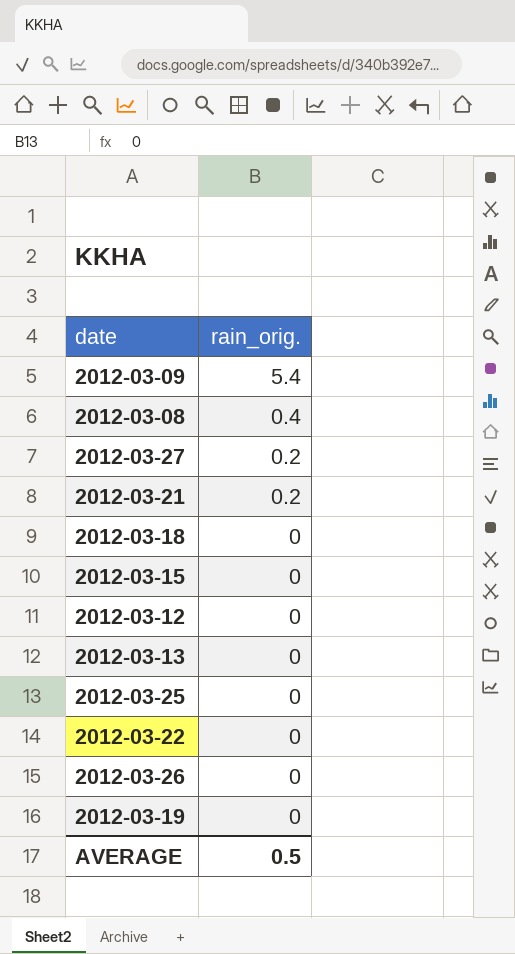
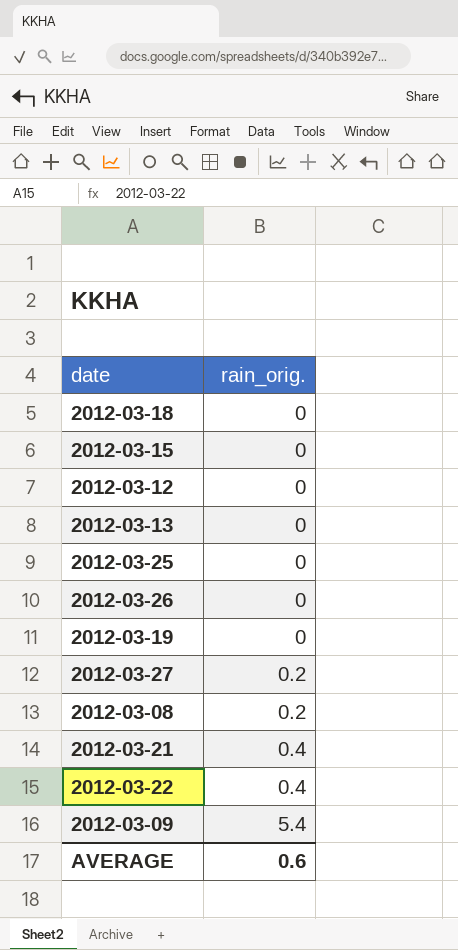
row order: rain_orig. descending -> rain_orig. ascending
2012-03-08 | rain_orig.: 0.4 -> 0.2
2012-03-21 | rain_orig.: 0.2 -> 0.4
2012-03-22 | rain_orig.: 0 -> 0.4
AVERAGE | rain_orig.: 0.5 -> 0.6

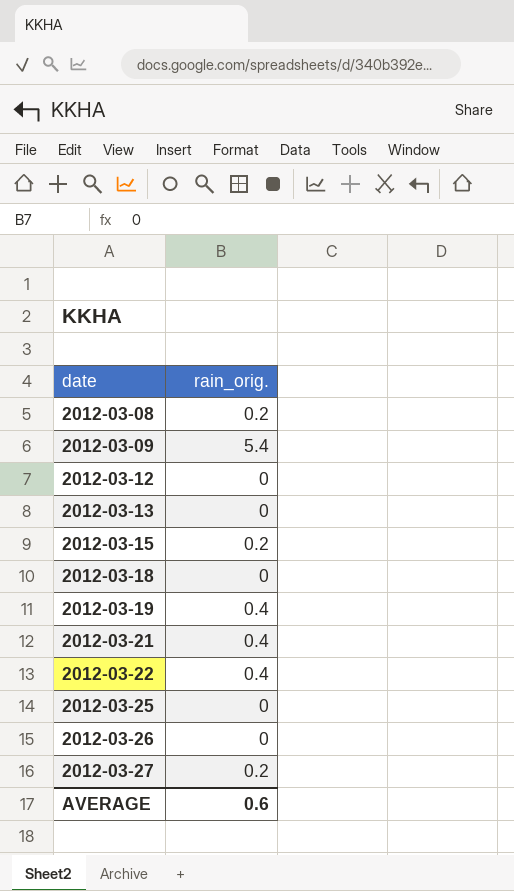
row order: rain_orig. ascending -> date ascending
2012-03-15 | rain_orig.: 0 -> 0.2
2012-03-19 | rain_orig.: 0 -> 0.4

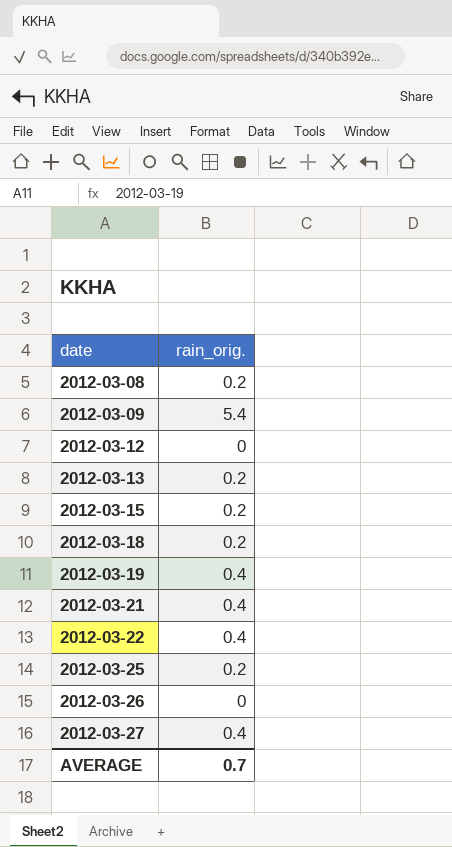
2012-03-13 | rain_orig.: 0 -> 0.2
2012-03-18 | rain_orig.: 0 -> 0.2
2012-03-25 | rain_orig.: 0 -> 0.2
2012-03-27 | rain_orig.: 0.2 -> 0.4
AVERAGE | rain_orig.: 0.6 -> 0.7

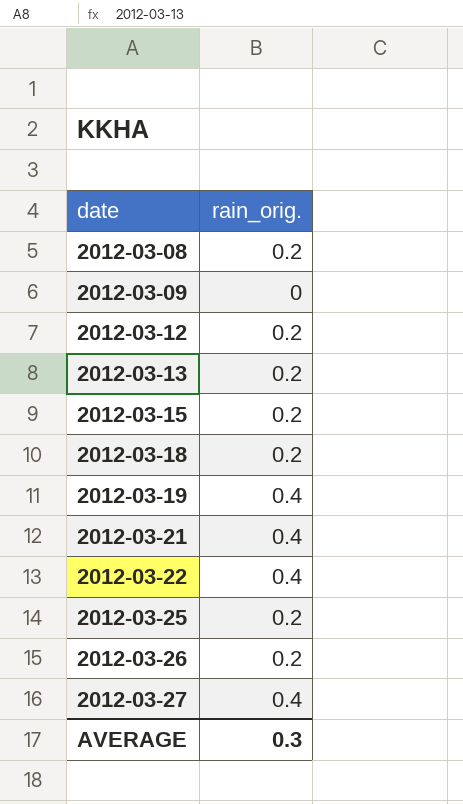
2012-03-09 | rain_orig.: 5.4 -> 0
2012-03-12 | rain_orig.: 0 -> 0.2
2012-03-26 | rain_orig.: 0 -> 0.2
AVERAGE | rain_orig.: 0.7 -> 0.3

